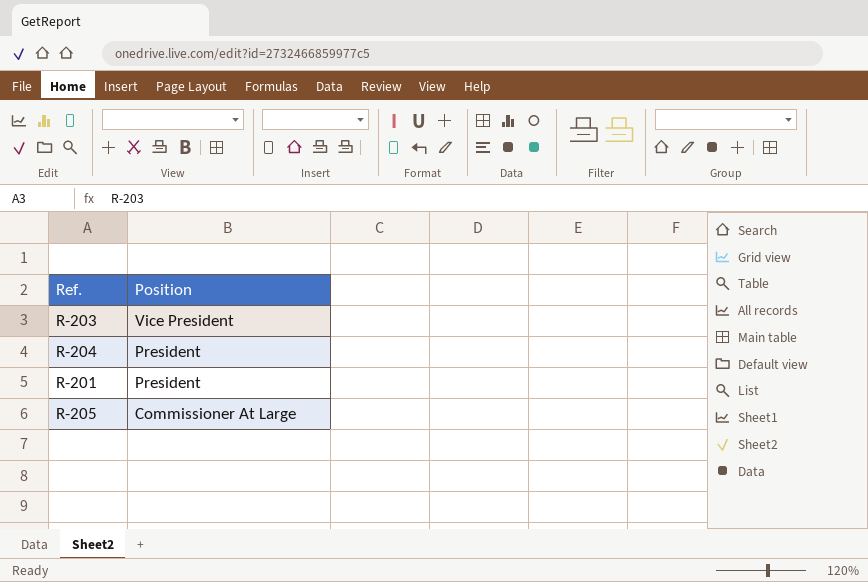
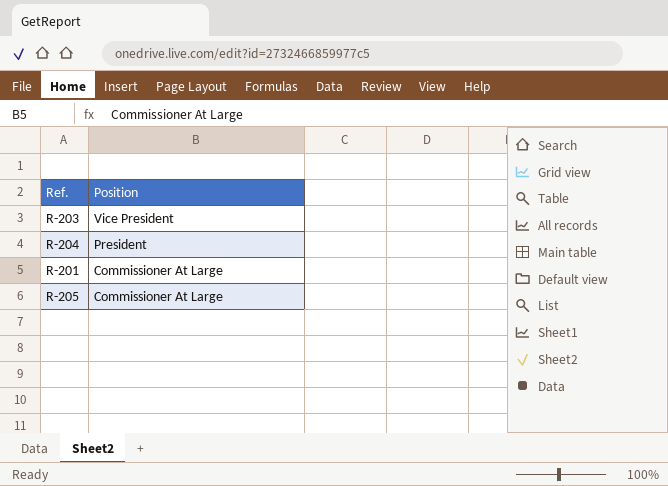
R-201 | Position: President -> Commissioner At Large

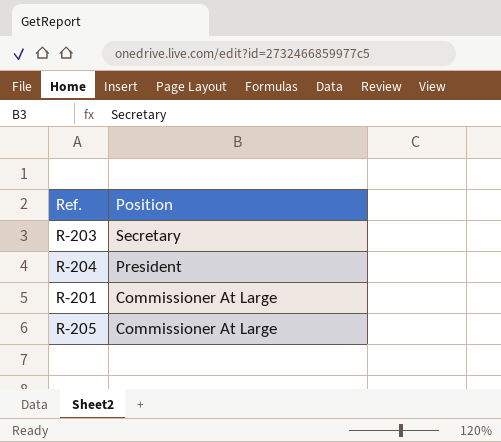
R-203 | Position: Vice President -> Secretary

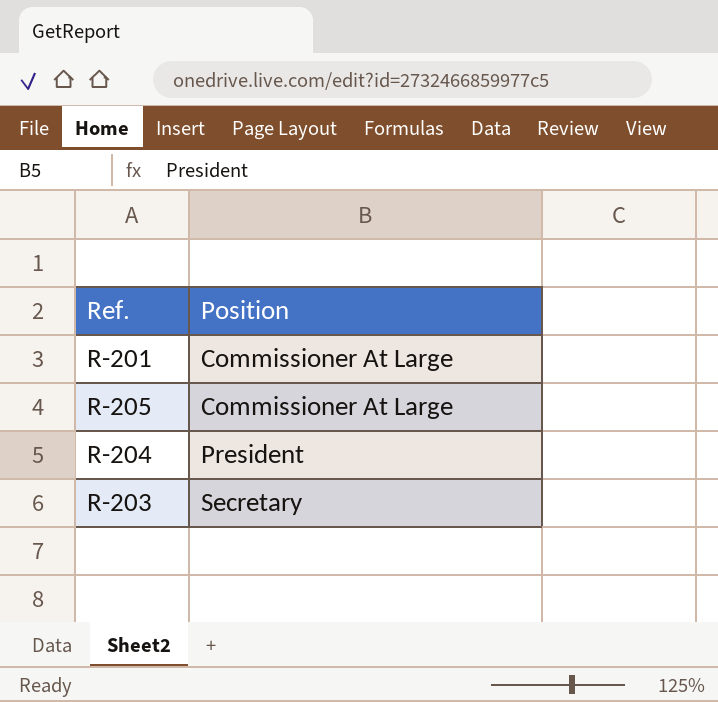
row order: Position descending -> Position ascending

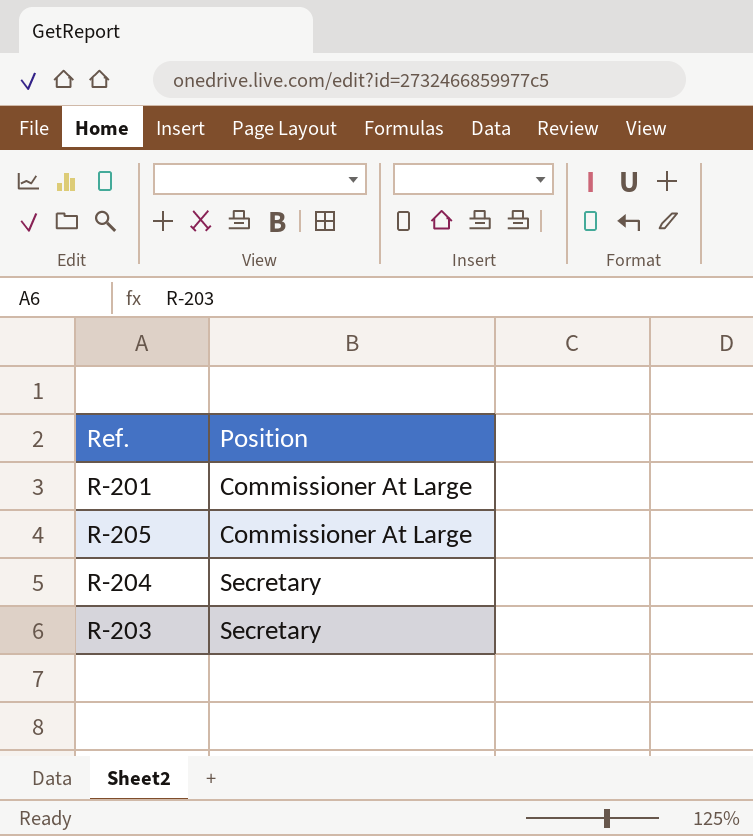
R-204 | Position: President -> Secretary

